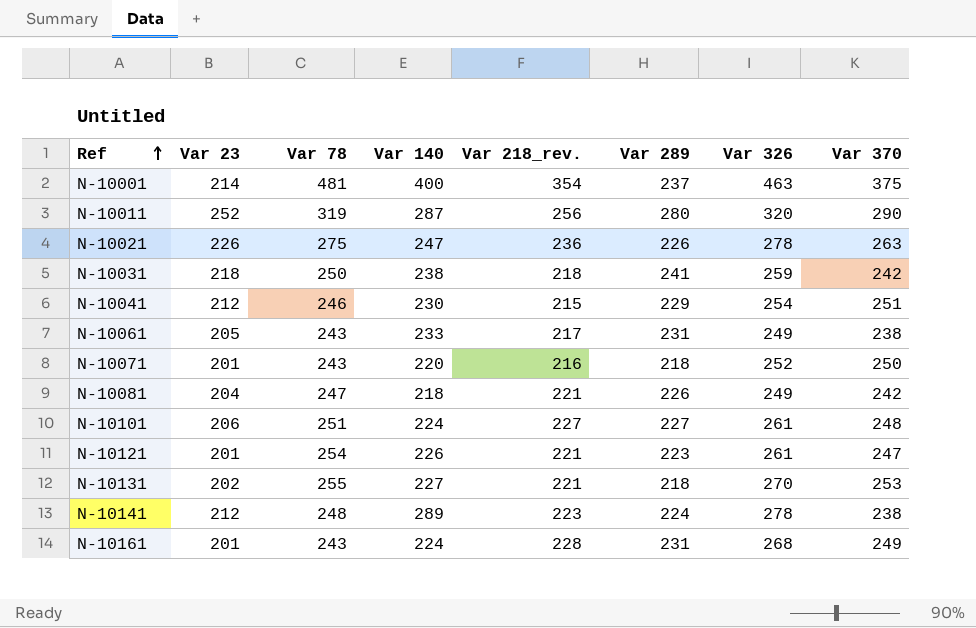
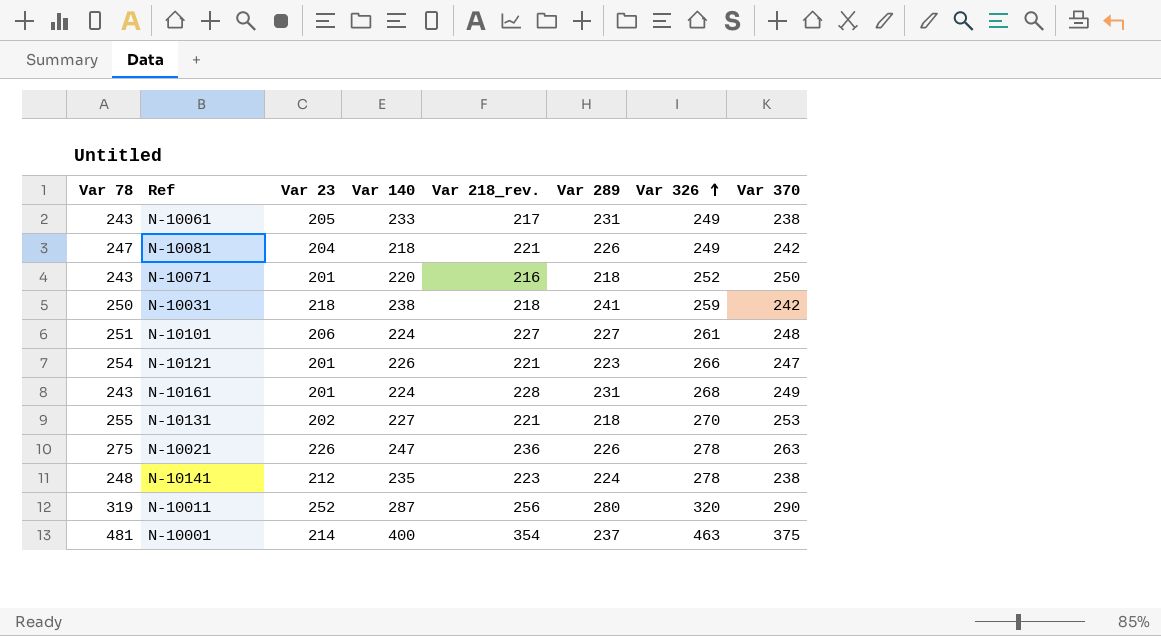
row order: Ref ascending -> Var 326 ascending
column Var 78 | position: 3 -> 1
row N-10041: 212 | 246 | 230 | 215 | 229 | 254 | 251 -> none
N-10121 | Var 326: 261 -> 266
N-10141 | Var 140: 289 -> 235

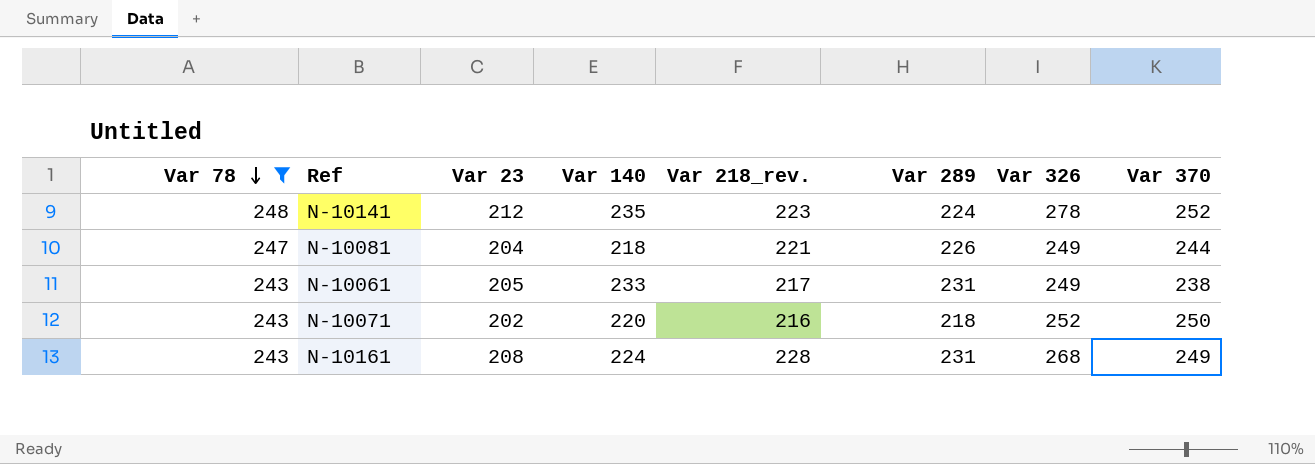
filter: none -> Var 78 <= 248
row order: Var 326 ascending -> Var 78 descending
N-10141 | Var 370: 238 -> 252
N-10081 | Var 370: 242 -> 244
N-10071 | Var 23: 201 -> 202
N-10161 | Var 23: 201 -> 208

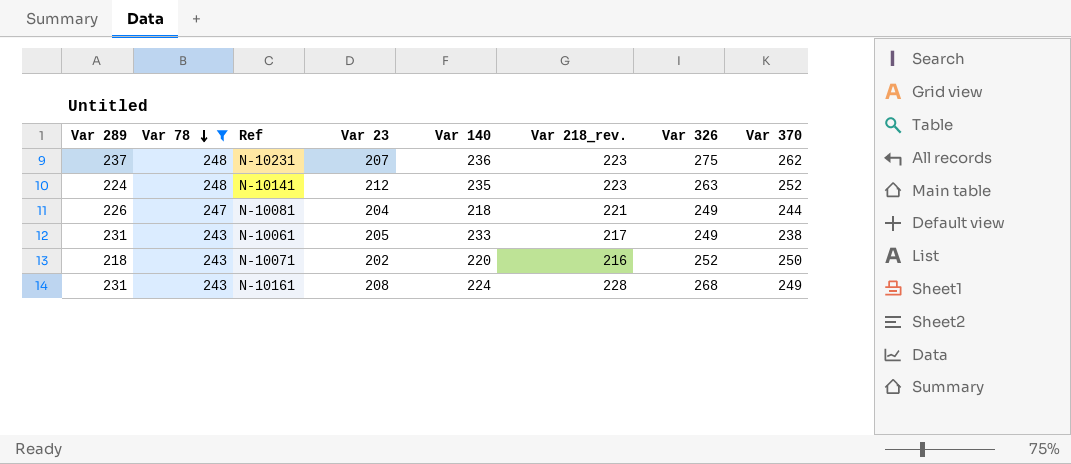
column Var 289 | position: 6 -> 1
row N-10231: none -> 237 | 248 | 207 | 236 | 223 | 275 | 262
N-10141 | Var 326: 278 -> 263

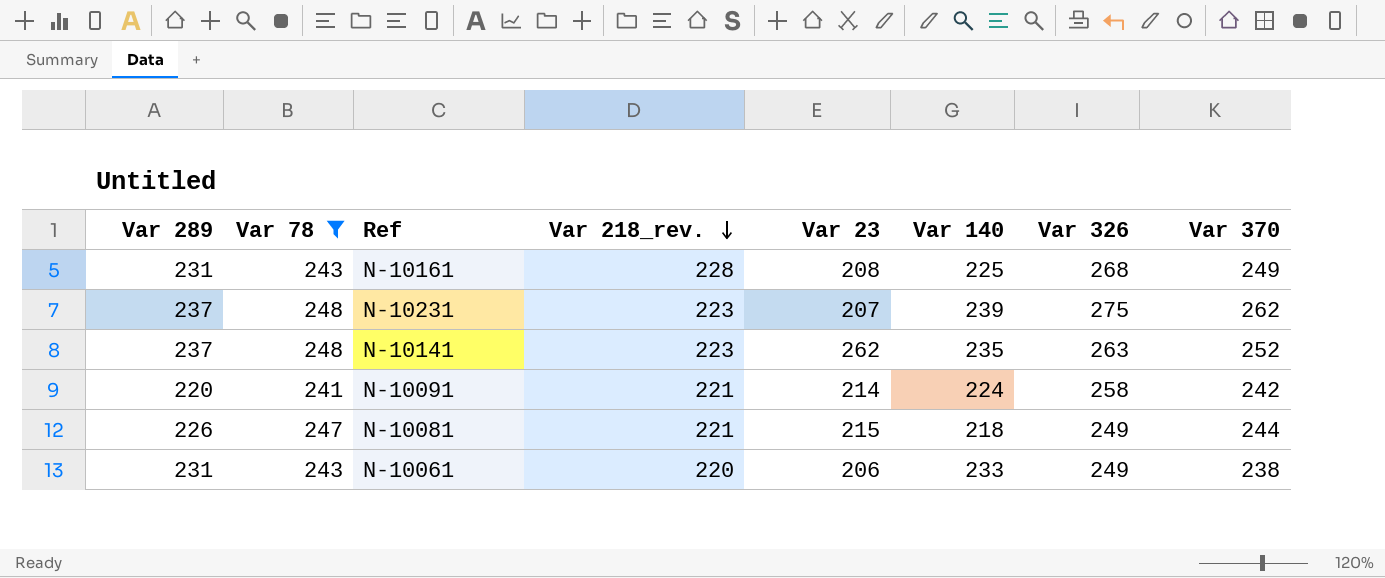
row order: Var 78 descending -> Var 218_rev. descending
column Var 218_rev. | position: 6 -> 4
row N-10071: 218 | 243 | 202 | 220 | 216 | 252 | 250 -> none
N-10161 | Var 140: 224 -> 225
N-10231 | Var 140: 236 -> 239
N-10141 | Var 289: 224 -> 237
N-10141 | Var 23: 212 -> 262
row N-10091: none -> 220 | 241 | 221 | 214 | 224 | 258 | 242
N-10081 | Var 23: 204 -> 215
N-10061 | Var 218_rev.: 217 -> 220
N-10061 | Var 23: 205 -> 206

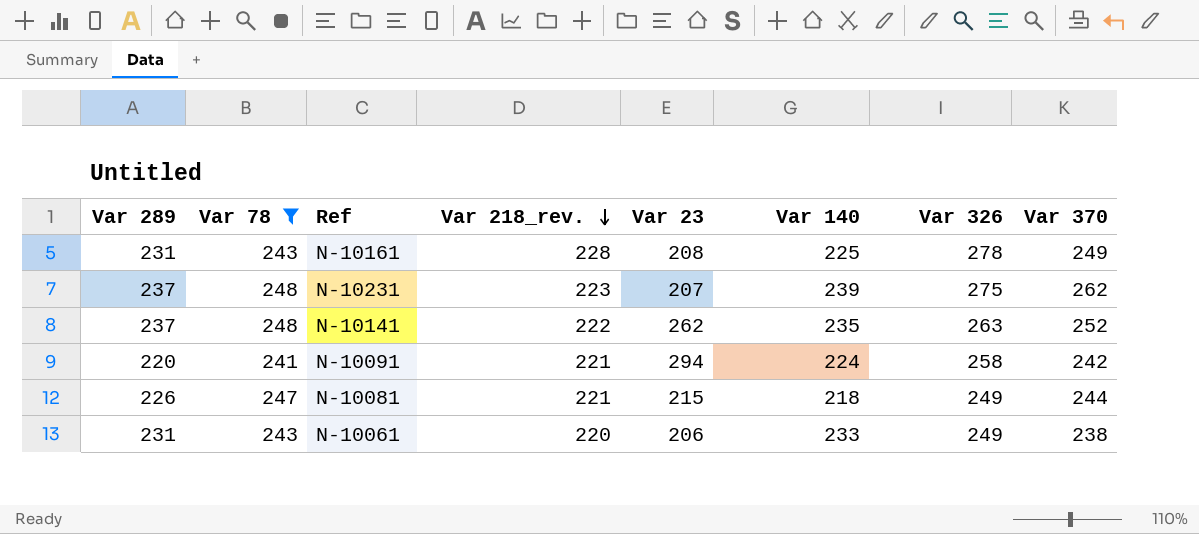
N-10161 | Var 326: 268 -> 278
N-10141 | Var 218_rev.: 223 -> 222
N-10091 | Var 23: 214 -> 294

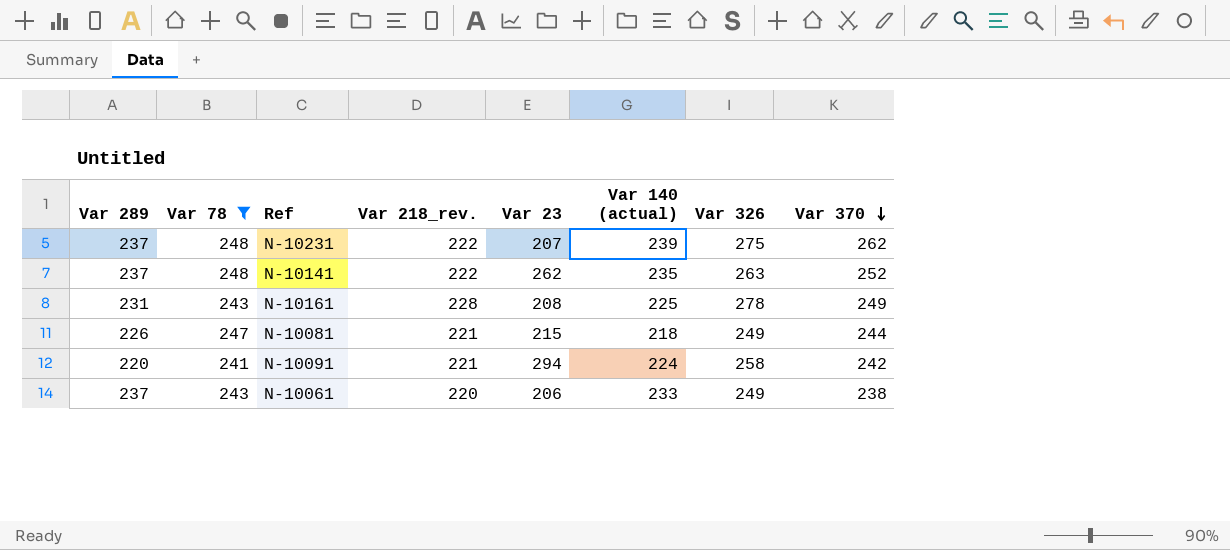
row order: Var 218_rev. descending -> Var 370 descending
column name: Var 140 -> Var 140 (actual)
N-10231 | Var 218_rev.: 223 -> 222
N-10061 | Var 289: 231 -> 237

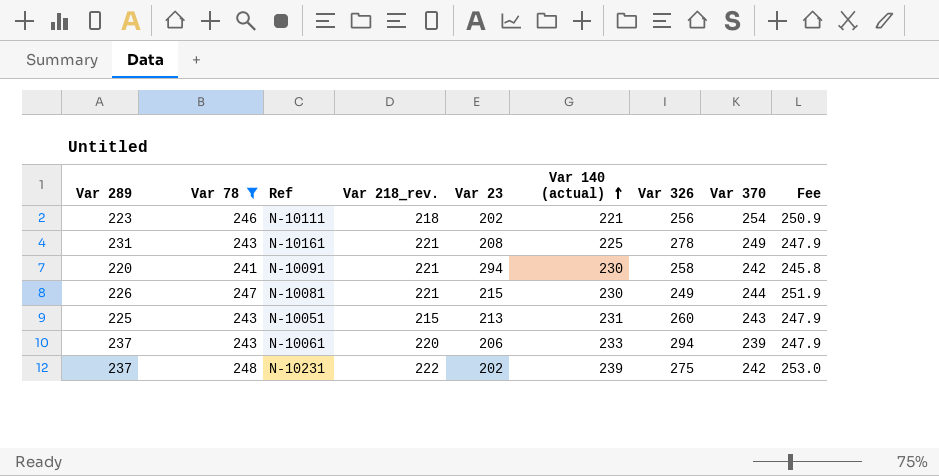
row order: Var 370 descending -> Var 140 (actual) ascending
column Fee | formula: none -> [Var 78] * 1.02
row N-10141: 237 | 248 | 222 | 262 | 235 | 263 | 252 -> none
row N-10111: none -> 223 | 246 | 218 | 202 | 221 | 256 | 254 | 250.9
N-10161 | Var 218_rev.: 228 -> 221
N-10091 | Var 140 (actual): 224 -> 230
N-10081 | Var 140 (actual): 218 -> 230
row N-10051: none -> 225 | 243 | 215 | 213 | 231 | 260 | 243 | 247.9
N-10061 | Var 326: 249 -> 294
N-10061 | Var 370: 238 -> 239
N-10231 | Var 23: 207 -> 202
N-10231 | Var 370: 262 -> 242

